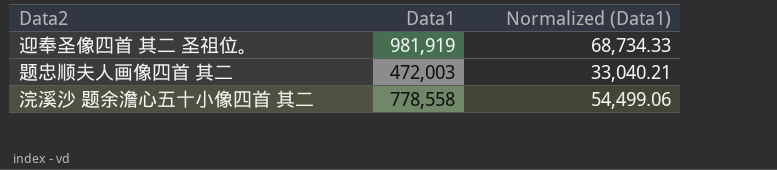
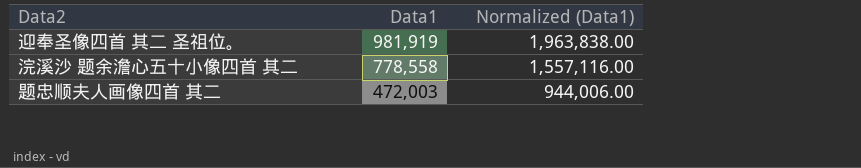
row order: none -> Data1 descending
column Normalized (Data1) | formula: [Data1] * 0.07 -> [Data1] * 2

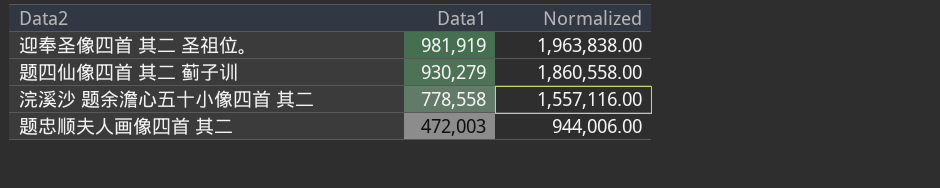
column name: Normalized (Data1) -> Normalized
row 题四仙像四首 其二 蓟子训: none -> 930,279 | 1,860,558.00

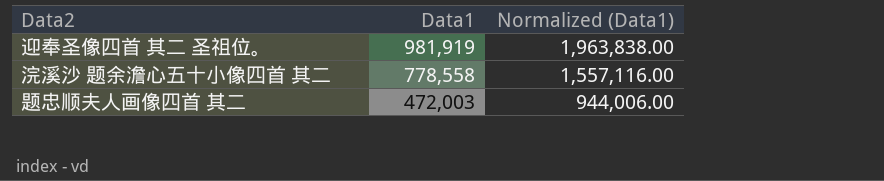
column name: Normalized -> Normalized (Data1)
row 题四仙像四首 其二 蓟子训: 930,279 | 1,860,558.00 -> none

